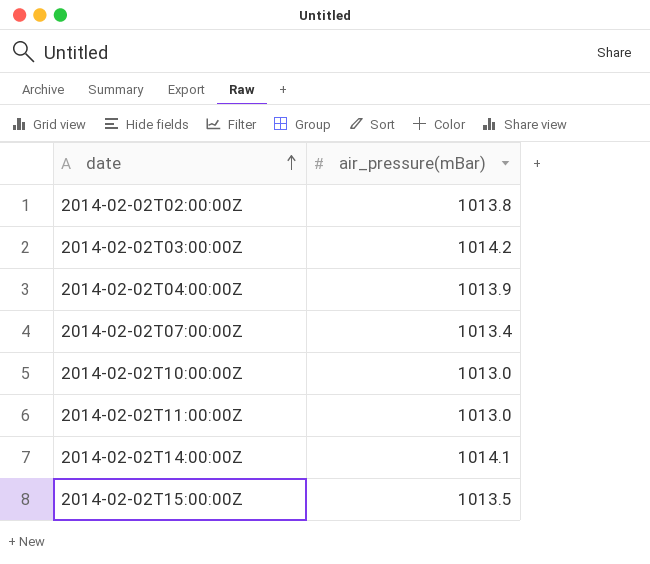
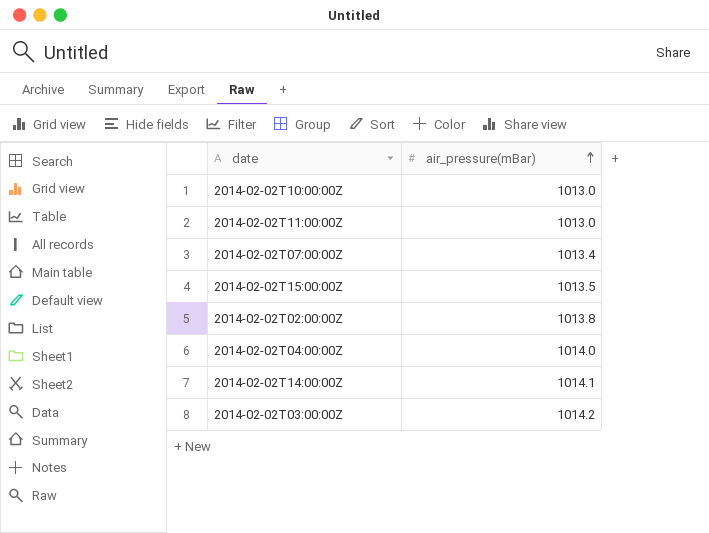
row order: date ascending -> air_pressure(mBar) ascending
2014-02-02T04:00:00Z | air_pressure(mBar): 1013.9 -> 1014.0

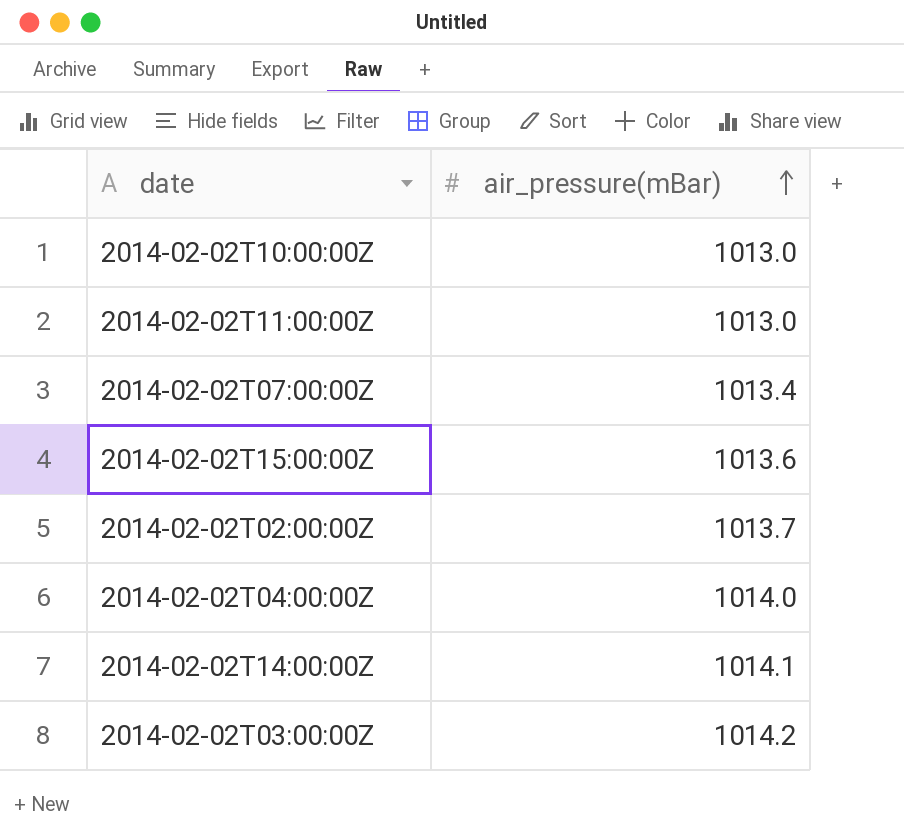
2014-02-02T15:00:00Z | air_pressure(mBar): 1013.5 -> 1013.6
2014-02-02T02:00:00Z | air_pressure(mBar): 1013.8 -> 1013.7

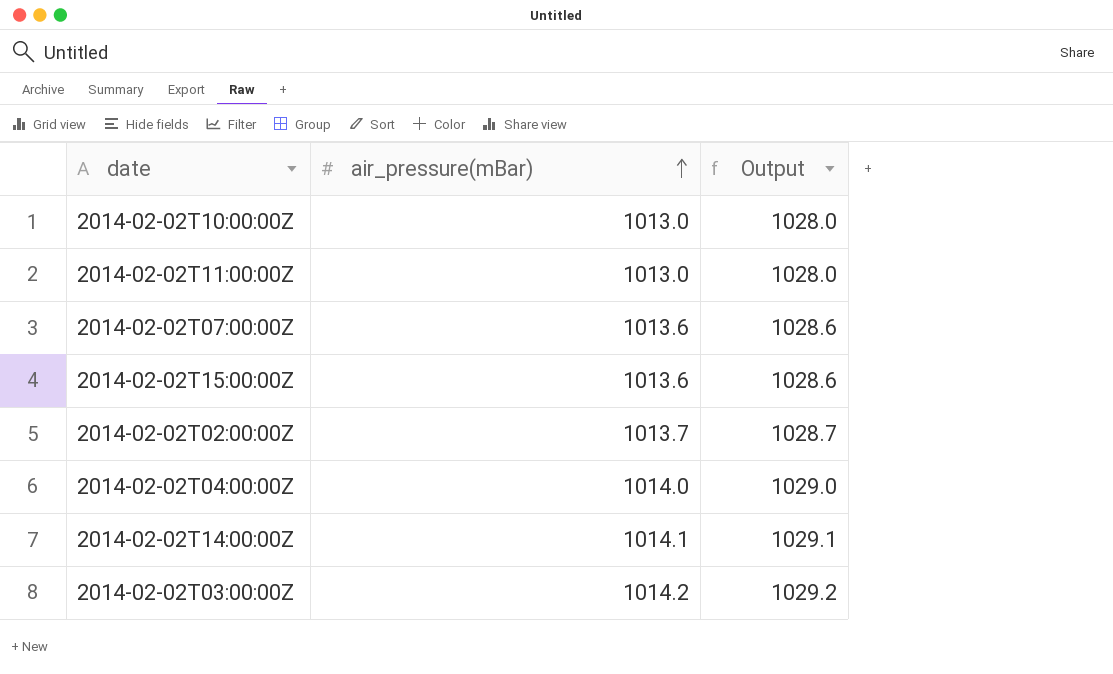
column Output | formula: none -> [air_pressure(mBar)] + 15
2014-02-02T07:00:00Z | air_pressure(mBar): 1013.4 -> 1013.6

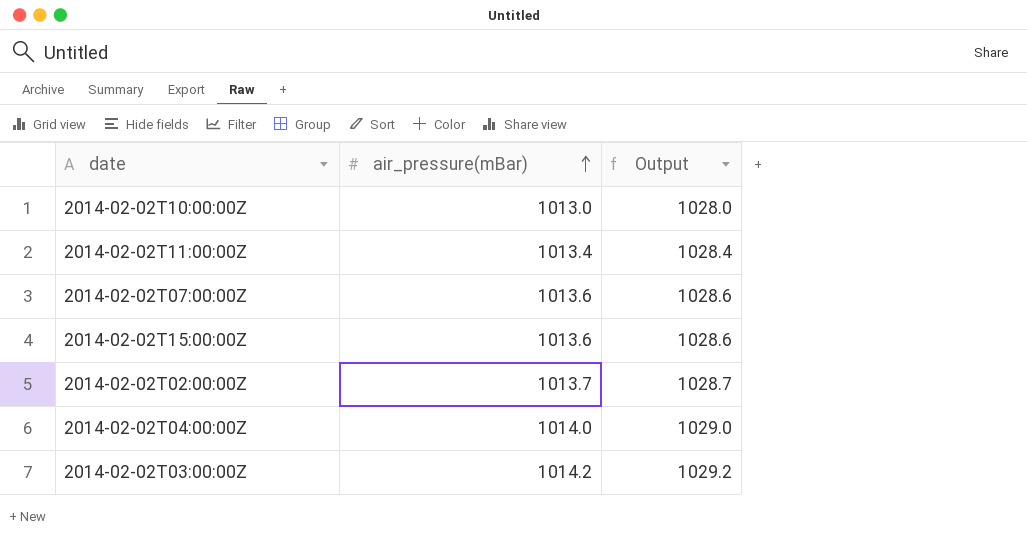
row 2014-02-02T14:00:00Z: 1014.1 | 1029.1 -> none
2014-02-02T11:00:00Z | air_pressure(mBar): 1013.0 -> 1013.4
2014-02-02T11:00:00Z | Output: 1028.0 -> 1028.4

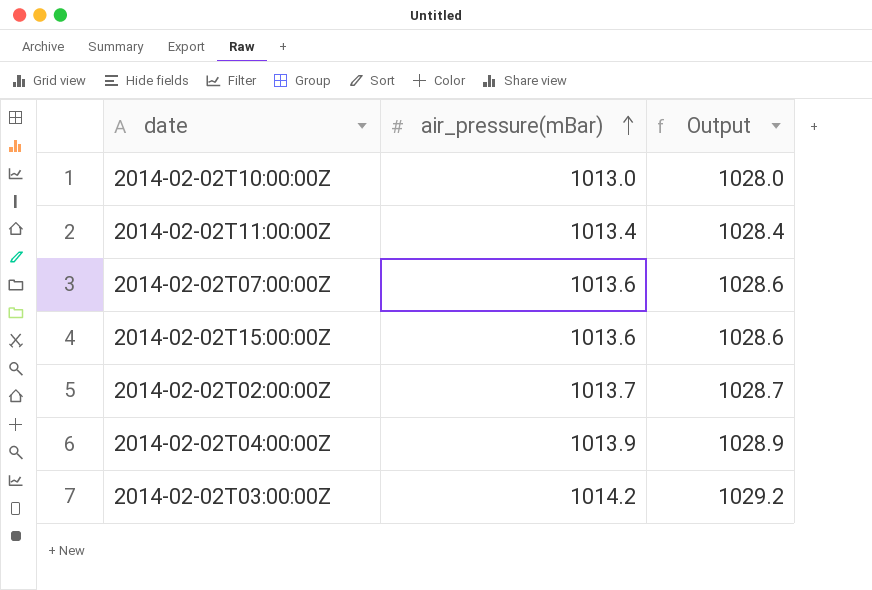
2014-02-02T04:00:00Z | air_pressure(mBar): 1014.0 -> 1013.9
2014-02-02T04:00:00Z | Output: 1029.0 -> 1028.9

